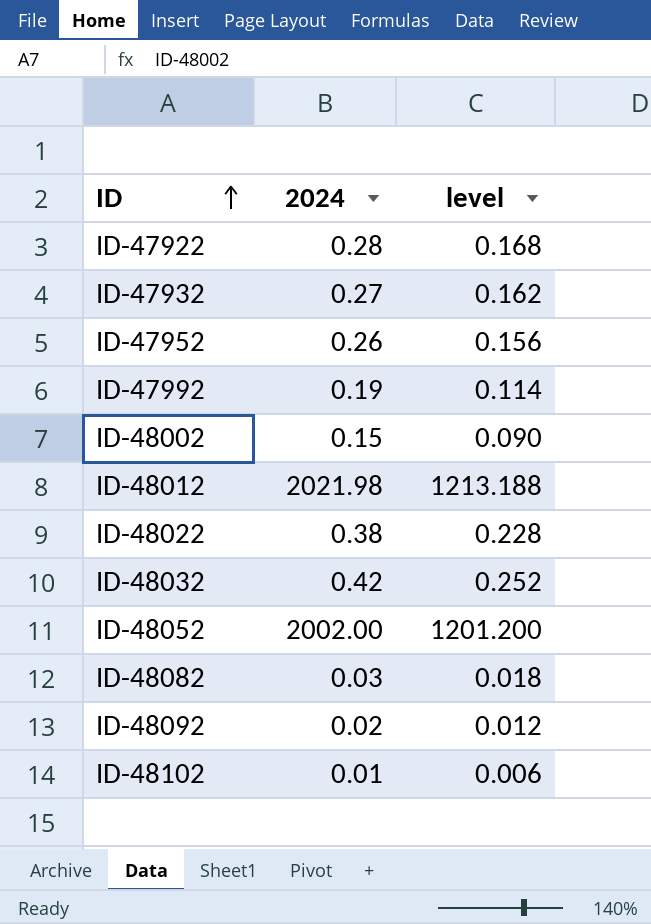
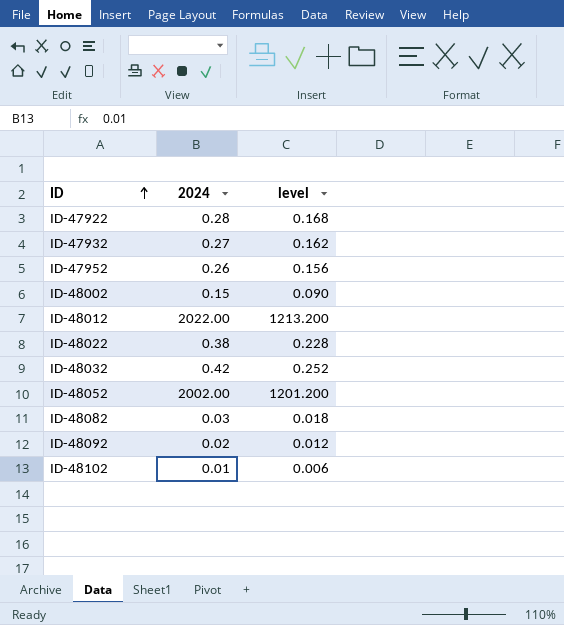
row ID-47992: 0.19 | 0.114 -> none
ID-48012 | 2024: 2021.98 -> 2022.00
ID-48012 | level: 1213.188 -> 1213.200

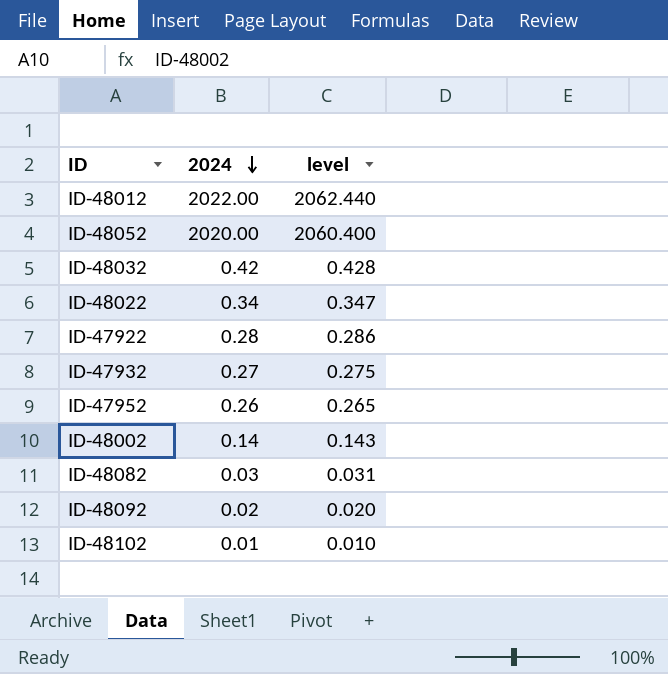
row order: ID ascending -> 2024 descending
column level | formula: [2024] * 0.6 -> [2024] * 1.02
ID-48052 | 2024: 2002.00 -> 2020.00
ID-48022 | 2024: 0.38 -> 0.34
ID-48002 | 2024: 0.15 -> 0.14

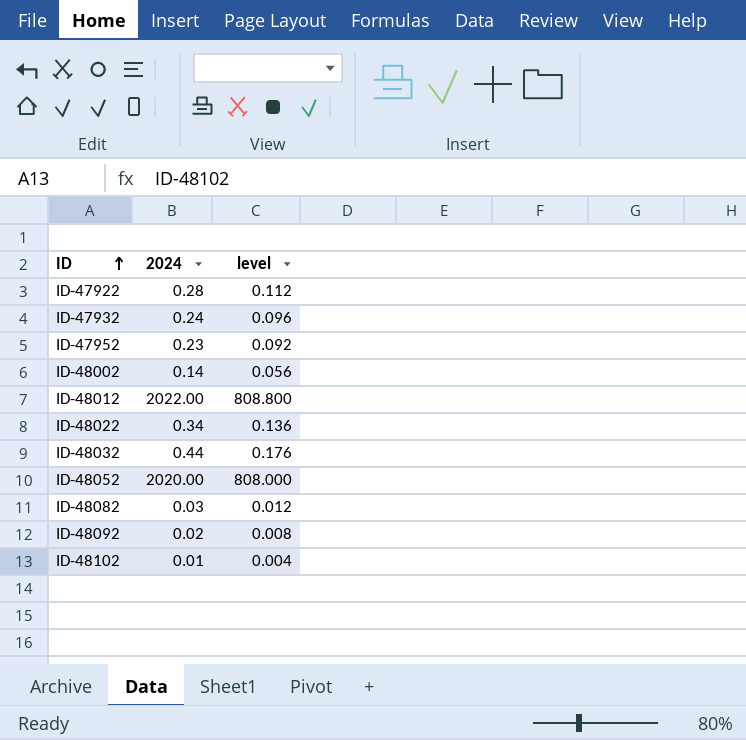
row order: 2024 descending -> ID ascending
column level | formula: [2024] * 1.02 -> [2024] * 0.4
ID-47932 | 2024: 0.27 -> 0.24
ID-47952 | 2024: 0.26 -> 0.23
ID-48032 | 2024: 0.42 -> 0.44

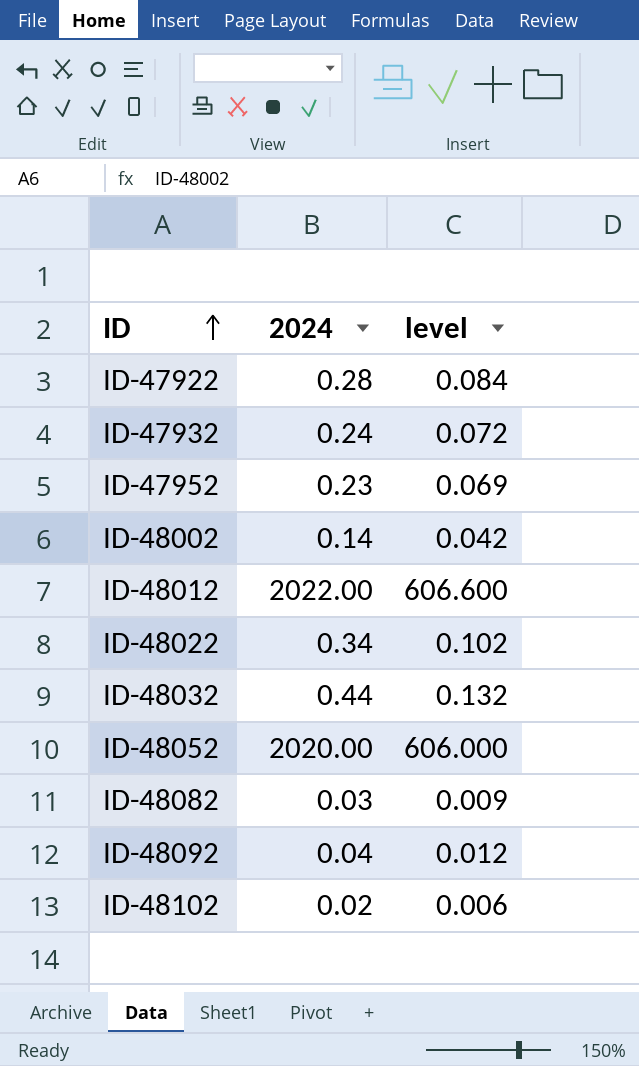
column level | formula: [2024] * 0.4 -> [2024] * 0.3
ID-48092 | 2024: 0.02 -> 0.04
ID-48102 | 2024: 0.01 -> 0.02

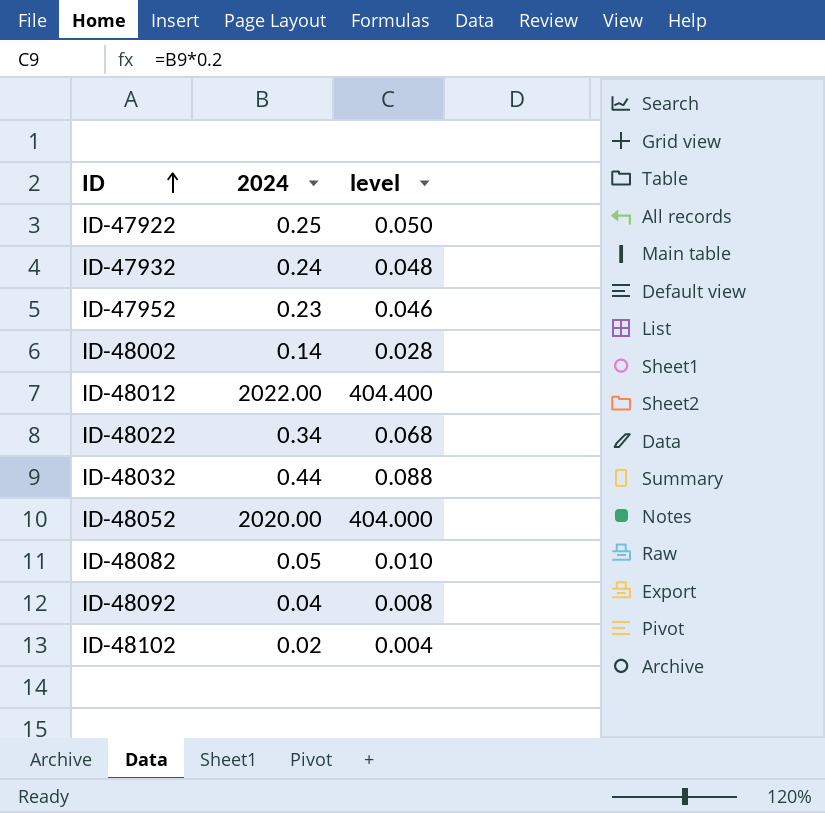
column level | formula: [2024] * 0.3 -> [2024] * 0.2
ID-47922 | 2024: 0.28 -> 0.25
ID-48082 | 2024: 0.03 -> 0.05

